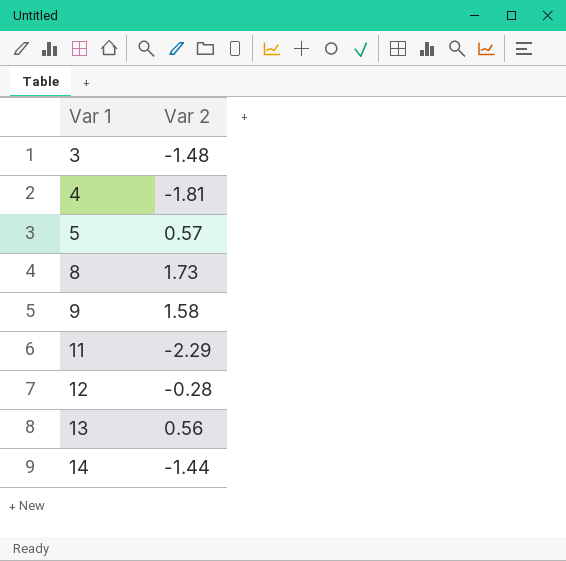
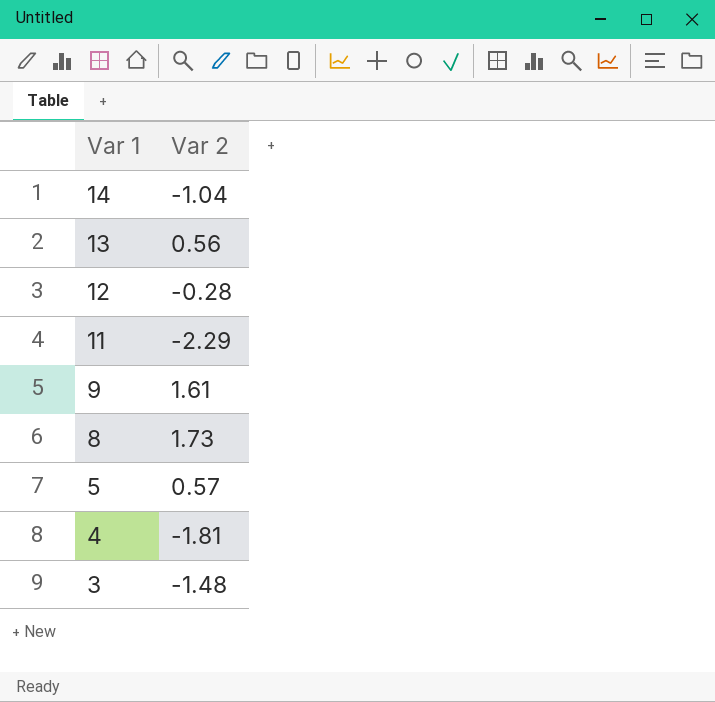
row order: Var 1 ascending -> Var 1 descending
14 | Var 2: -1.44 -> -1.04
9 | Var 2: 1.58 -> 1.61

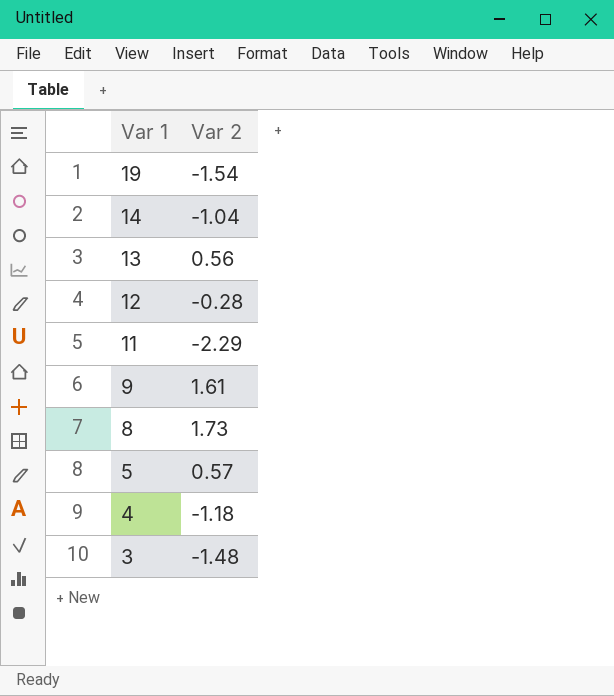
row 19: none -> -1.54
4 | Var 2: -1.81 -> -1.18

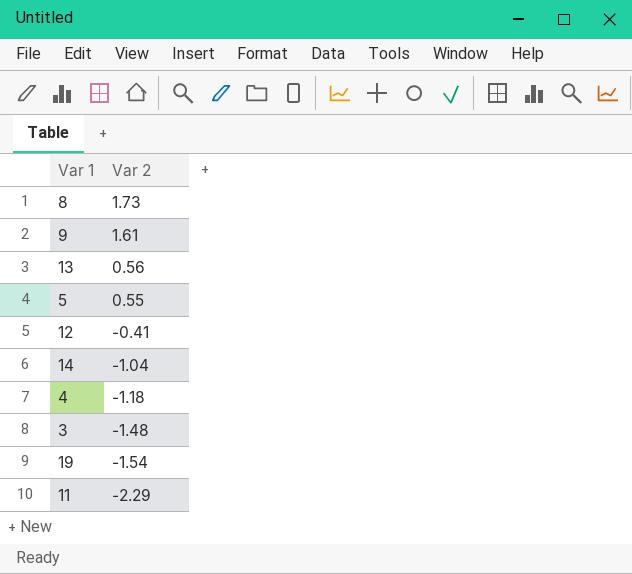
row order: Var 1 descending -> Var 2 descending
5 | Var 2: 0.57 -> 0.55
12 | Var 2: -0.28 -> -0.41

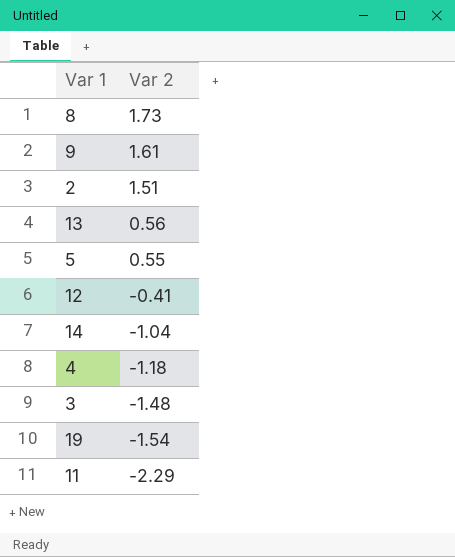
row 2: none -> 1.51

